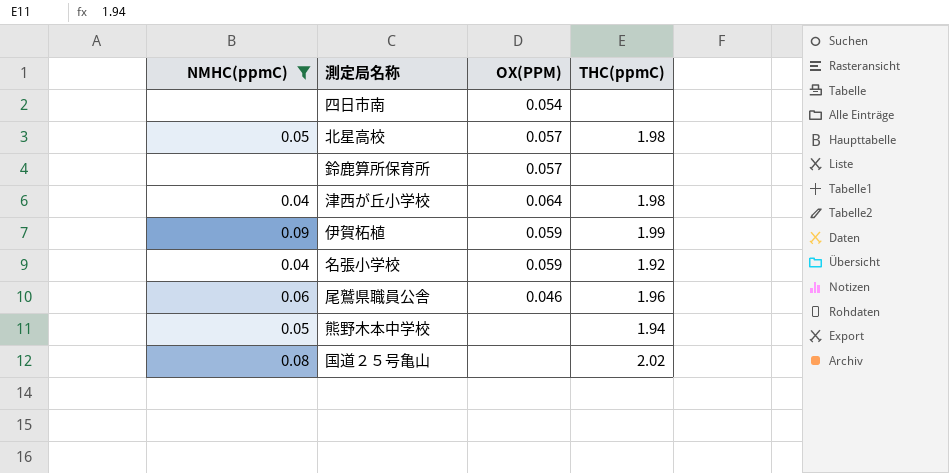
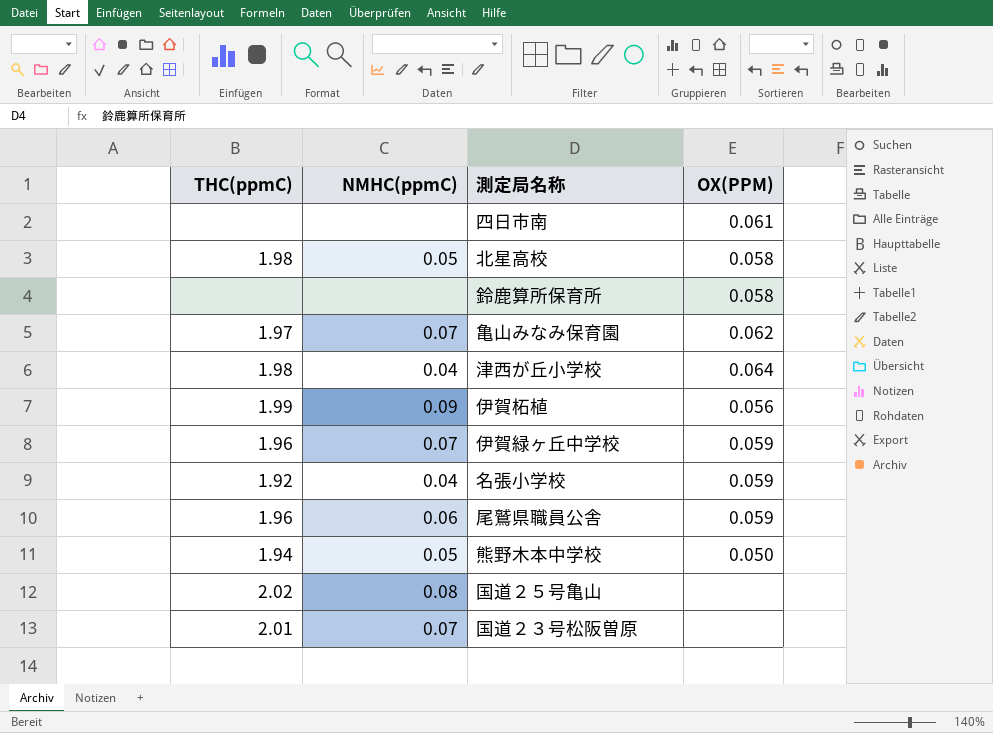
filter: NMHC(ppmC) != 0.07 -> none
column THC(ppmC) | position: 4 -> 1
四日市南 | OX(PPM): 0.054 -> 0.061
北星高校 | OX(PPM): 0.057 -> 0.058
鈴鹿算所保育所 | OX(PPM): 0.057 -> 0.058
伊賀柘植 | OX(PPM): 0.059 -> 0.056
尾鷲県職員公舎 | OX(PPM): 0.046 -> 0.059
熊野木本中学校 | OX(PPM): none -> 0.050

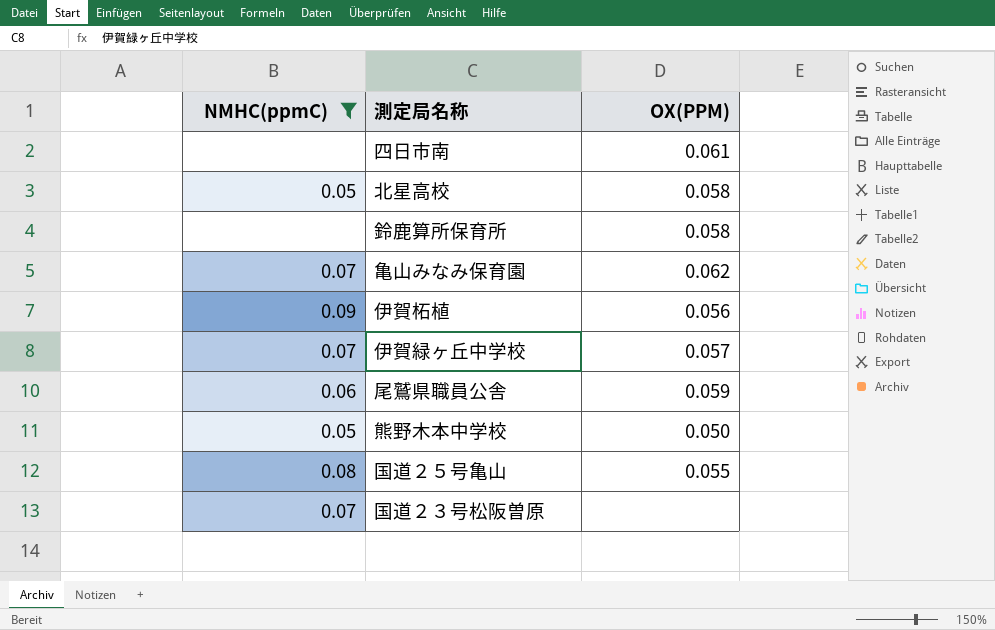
filter: none -> NMHC(ppmC) != 0.04
column THC(ppmC) | position: 1 -> none
伊賀緑ヶ丘中学校 | OX(PPM): 0.059 -> 0.057
国道２５号亀山 | OX(PPM): none -> 0.055

